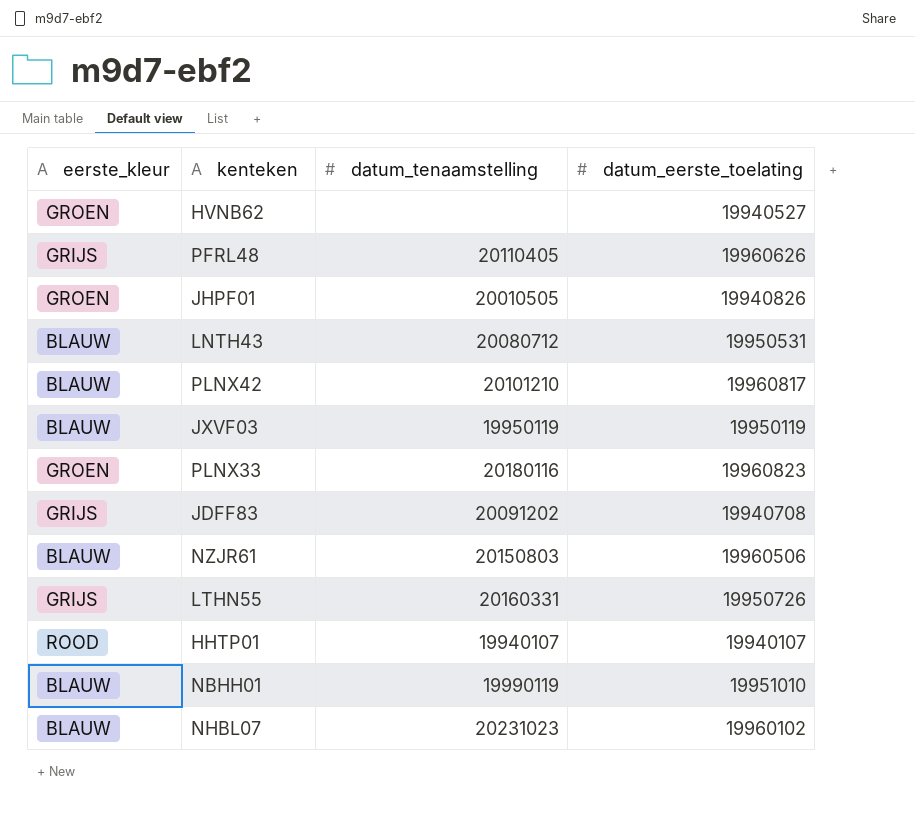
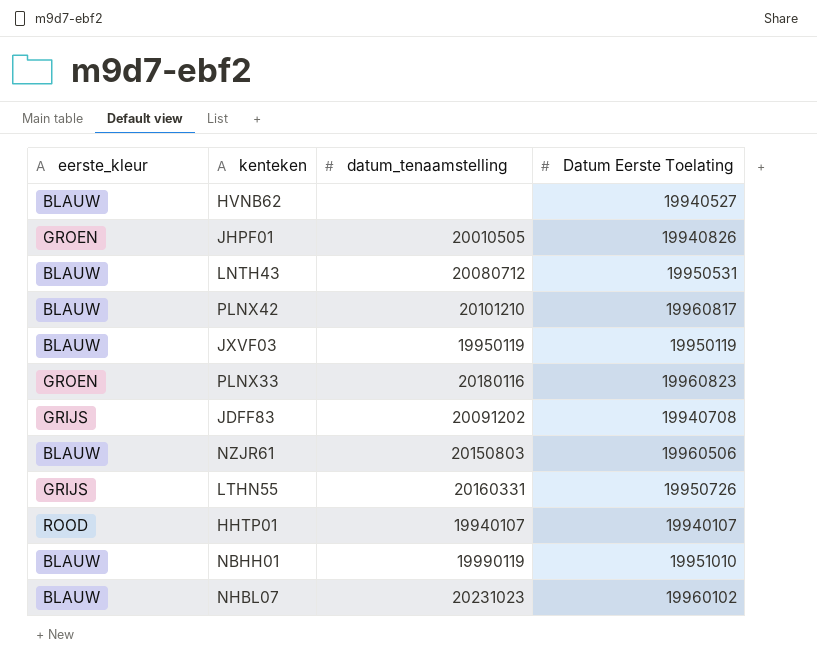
column name: datum_eerste_toelating -> Datum Eerste Toelating
row PFRL48: GRIJS | 20110405 | 19960626 -> none
HVNB62 | eerste_kleur: GROEN -> BLAUW

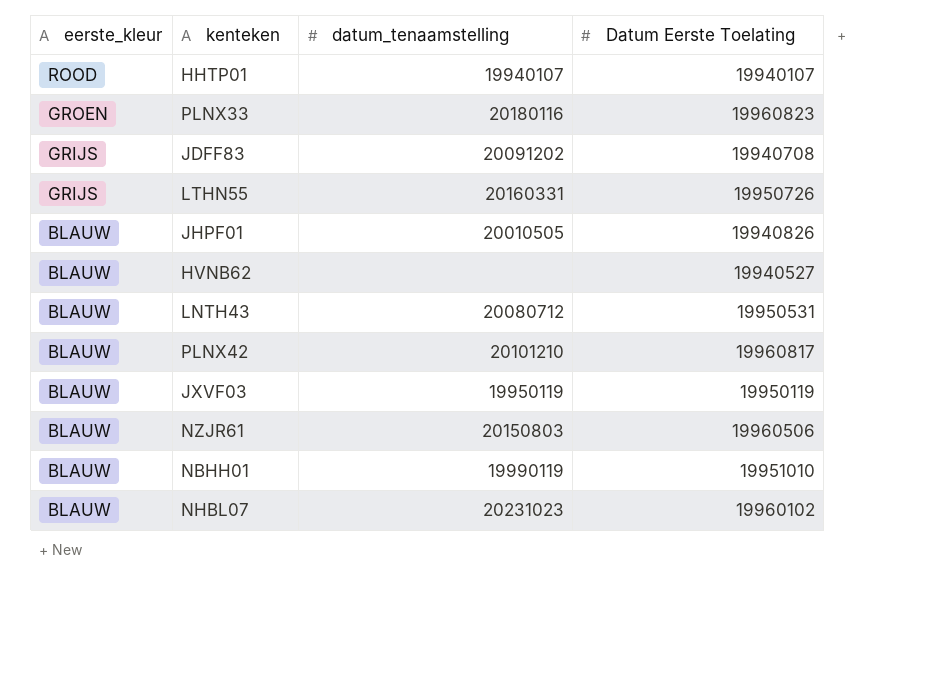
row order: none -> eerste_kleur descending
JHPF01 | eerste_kleur: GROEN -> BLAUW

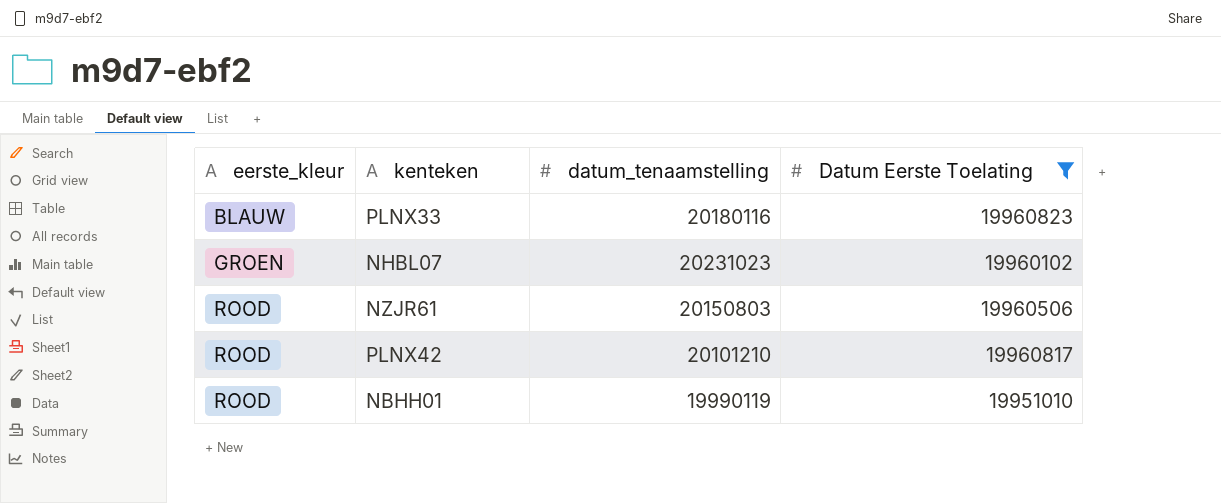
filter: none -> Datum Eerste Toelating >= 19951010
row order: eerste_kleur descending -> eerste_kleur ascending
PLNX33 | eerste_kleur: GROEN -> BLAUW
NHBL07 | eerste_kleur: BLAUW -> GROEN
NZJR61 | eerste_kleur: BLAUW -> ROOD
PLNX42 | eerste_kleur: BLAUW -> ROOD
NBHH01 | eerste_kleur: BLAUW -> ROOD

